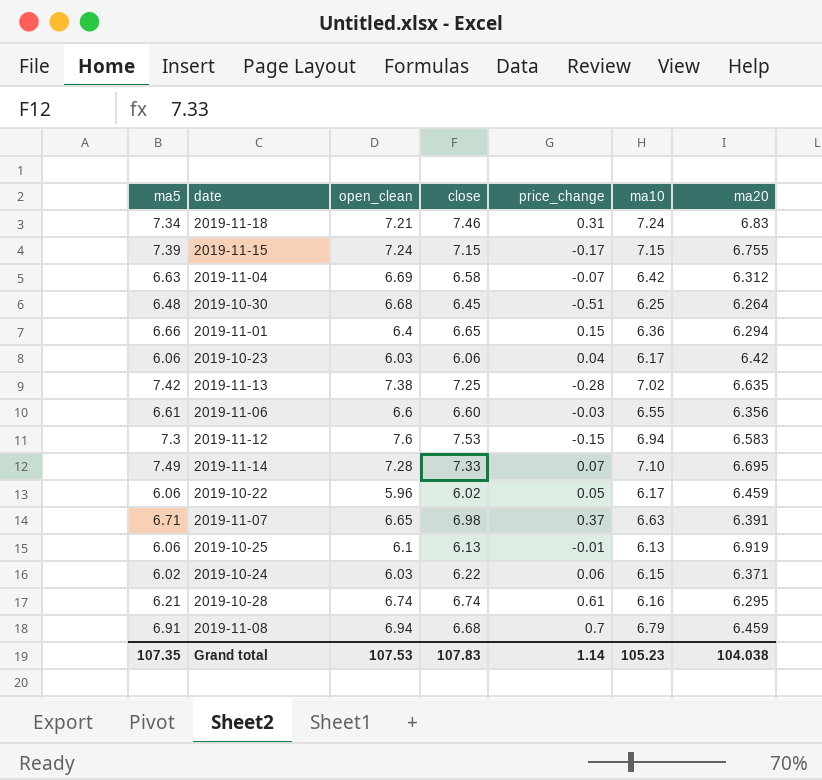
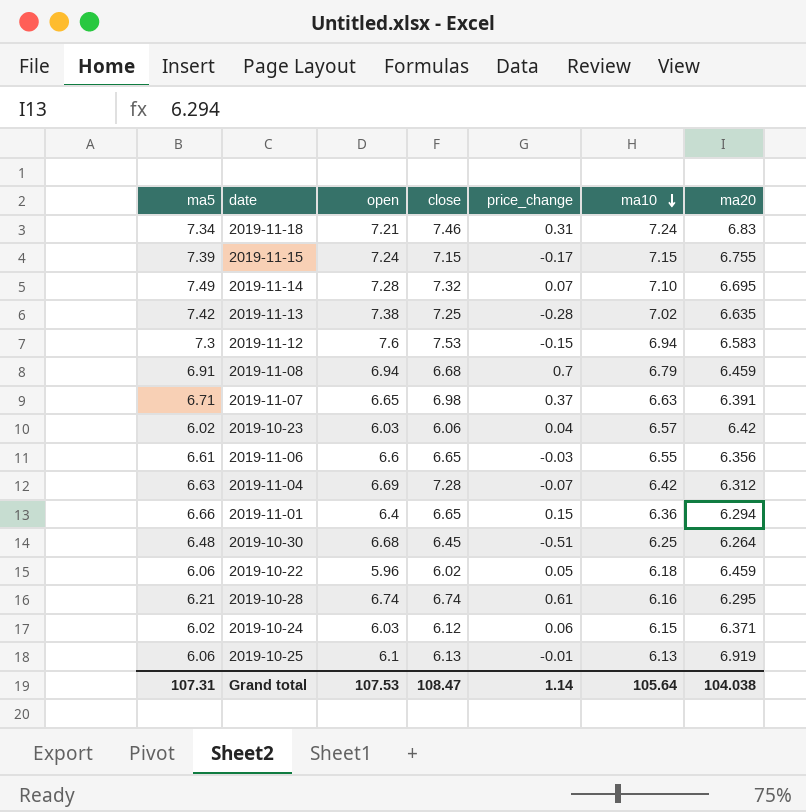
row order: none -> ma10 descending
column name: open_clean -> open
2019-11-14 | close: 7.33 -> 7.32
2019-10-23 | ma5: 6.06 -> 6.02
2019-10-23 | ma10: 6.17 -> 6.57
2019-11-06 | close: 6.60 -> 6.65
2019-11-04 | close: 6.58 -> 7.28
2019-10-22 | ma10: 6.17 -> 6.18
2019-10-24 | close: 6.22 -> 6.12
Grand total | ma5: 107.35 -> 107.31
Grand total | close: 107.83 -> 108.47
Grand total | ma10: 105.23 -> 105.64

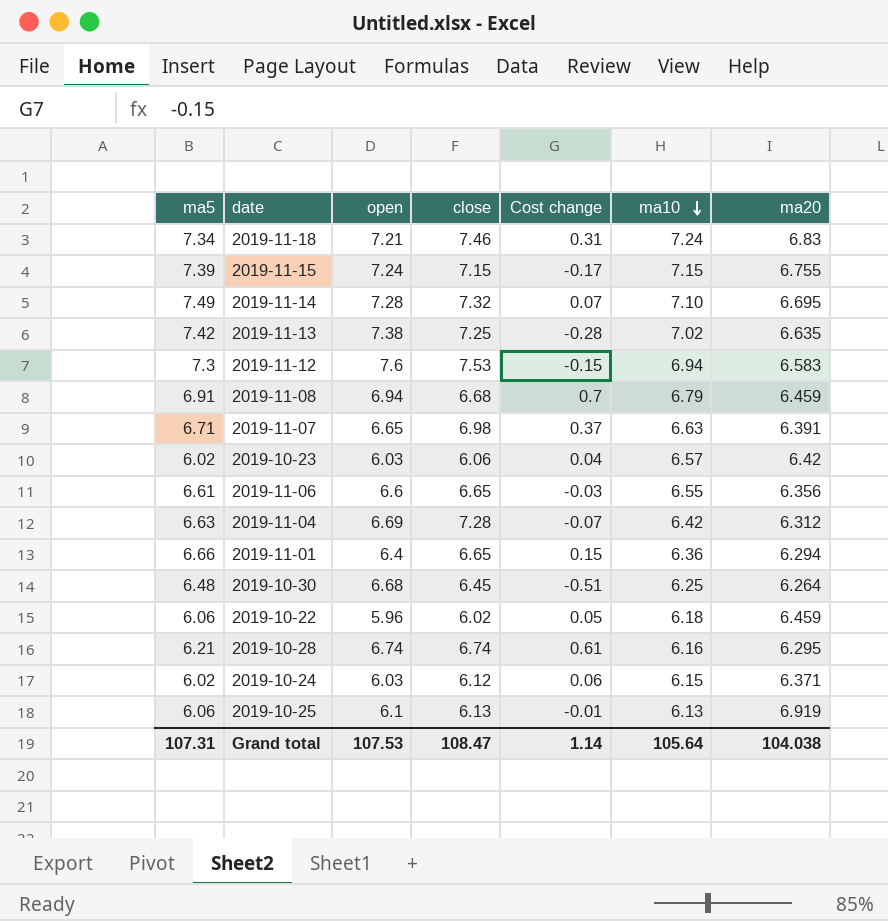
column name: price_change -> Cost change

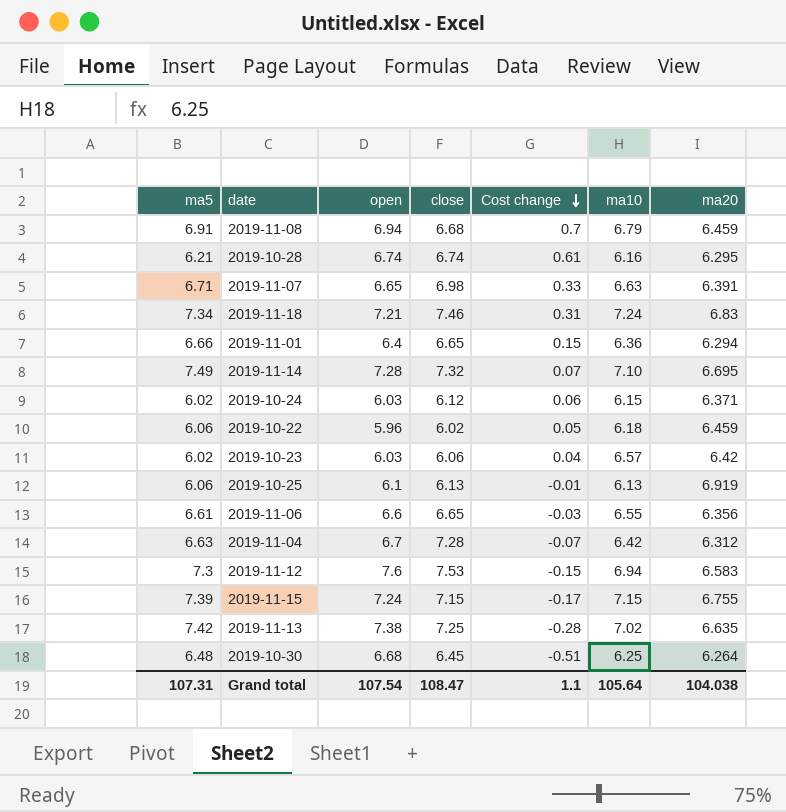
row order: ma10 descending -> Cost change descending
2019-11-07 | Cost change: 0.37 -> 0.33
2019-11-04 | open: 6.69 -> 6.7
Grand total | open: 107.53 -> 107.54
Grand total | Cost change: 1.14 -> 1.1

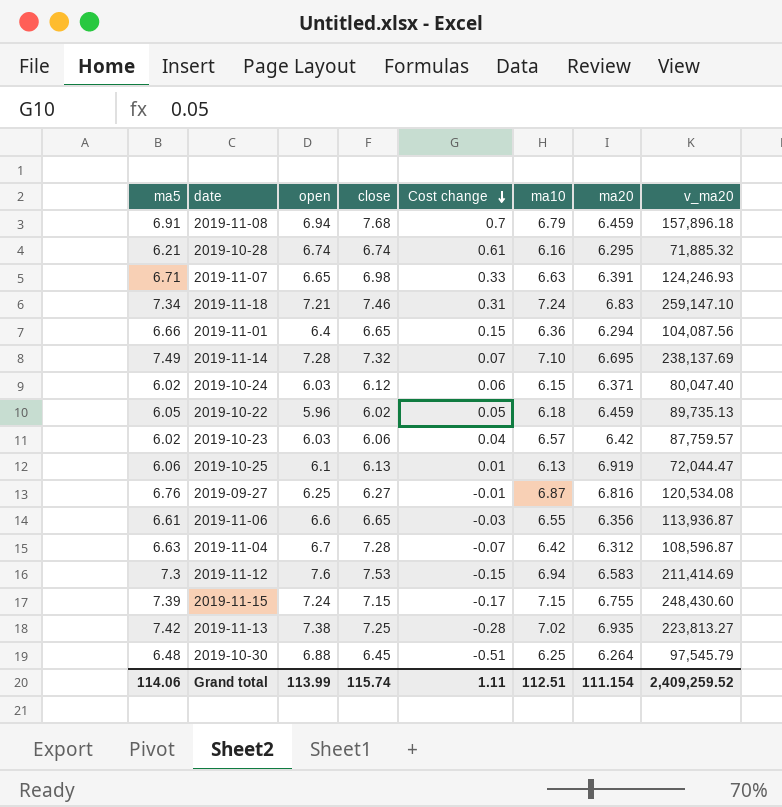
column v_ma20 | position: none -> 8
2019-11-08 | close: 6.68 -> 7.68
2019-10-22 | ma5: 6.06 -> 6.05
2019-10-25 | Cost change: -0.01 -> 0.01
row 2019-09-27: none -> 6.76 | 6.25 | 6.27 | -0.01 | 6.87 | 6.816 | 120,534.08
2019-11-13 | ma20: 6.635 -> 6.935
2019-10-30 | open: 6.68 -> 6.88
Grand total | ma5: 107.31 -> 114.06
Grand total | open: 107.54 -> 113.99
Grand total | close: 108.47 -> 115.74
Grand total | Cost change: 1.1 -> 1.11
Grand total | ma10: 105.64 -> 112.51
Grand total | ma20: 104.038 -> 111.154

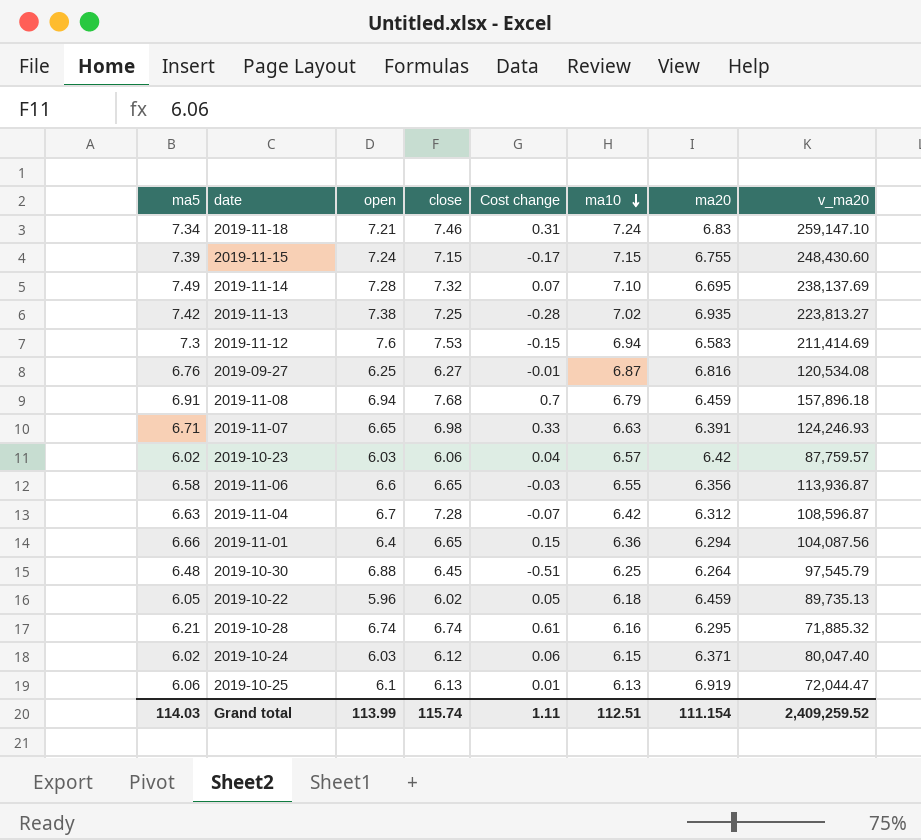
row order: Cost change descending -> ma10 descending
2019-11-06 | ma5: 6.61 -> 6.58
Grand total | ma5: 114.06 -> 114.03

